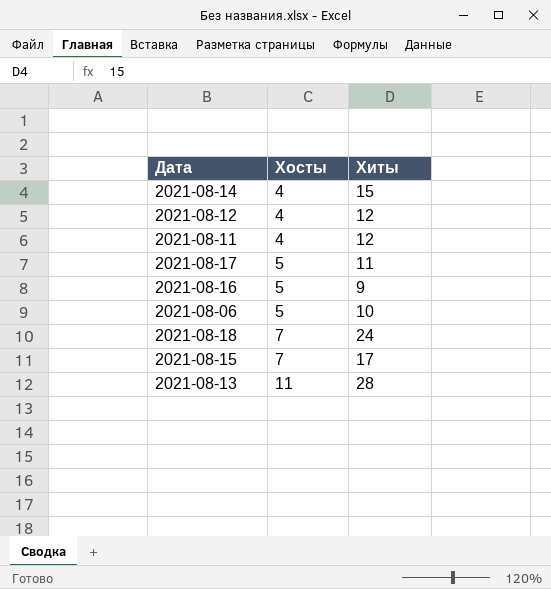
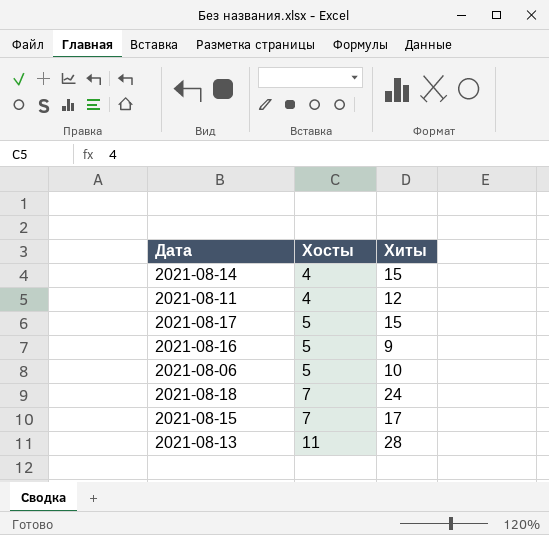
row 2021-08-12: 4 | 12 -> none
2021-08-17 | Хиты: 11 -> 15

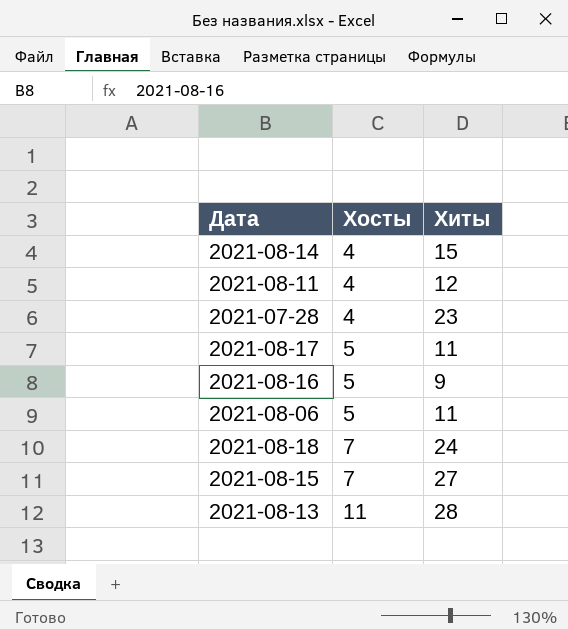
row 2021-07-28: none -> 4 | 23
2021-08-17 | Хиты: 15 -> 11
2021-08-06 | Хиты: 10 -> 11
2021-08-15 | Хиты: 17 -> 27

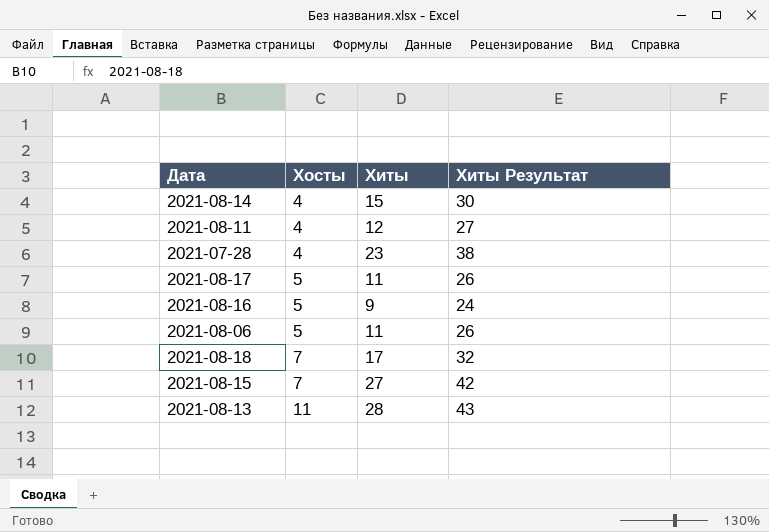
column Хиты Результат | formula: none -> [Хиты] + 15
2021-08-18 | Хиты: 24 -> 17

